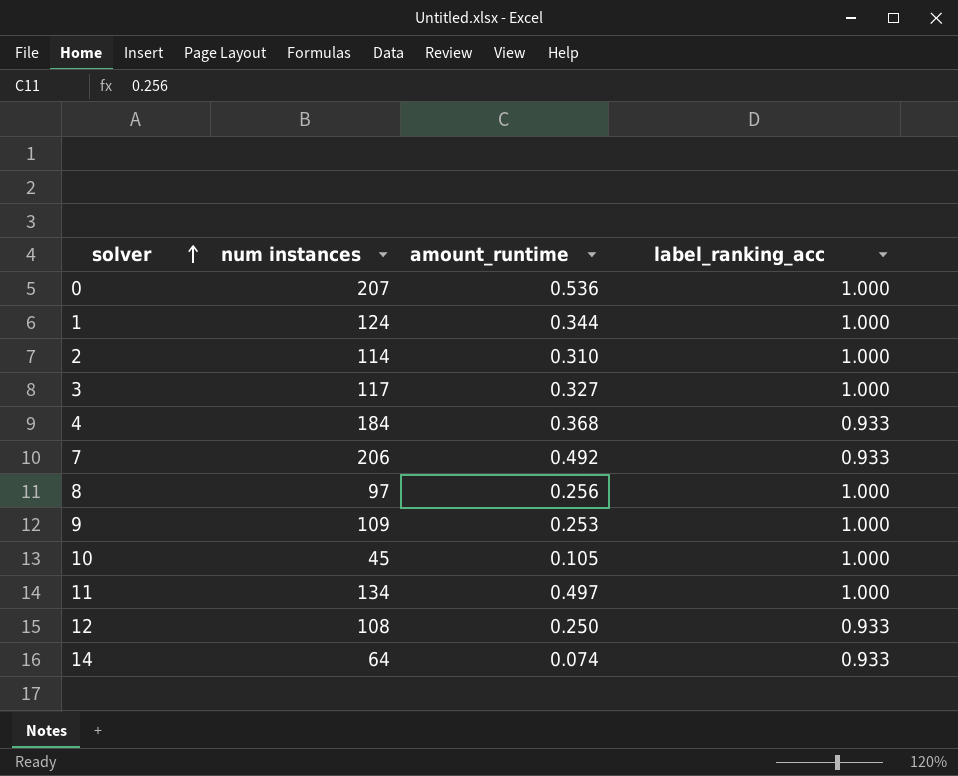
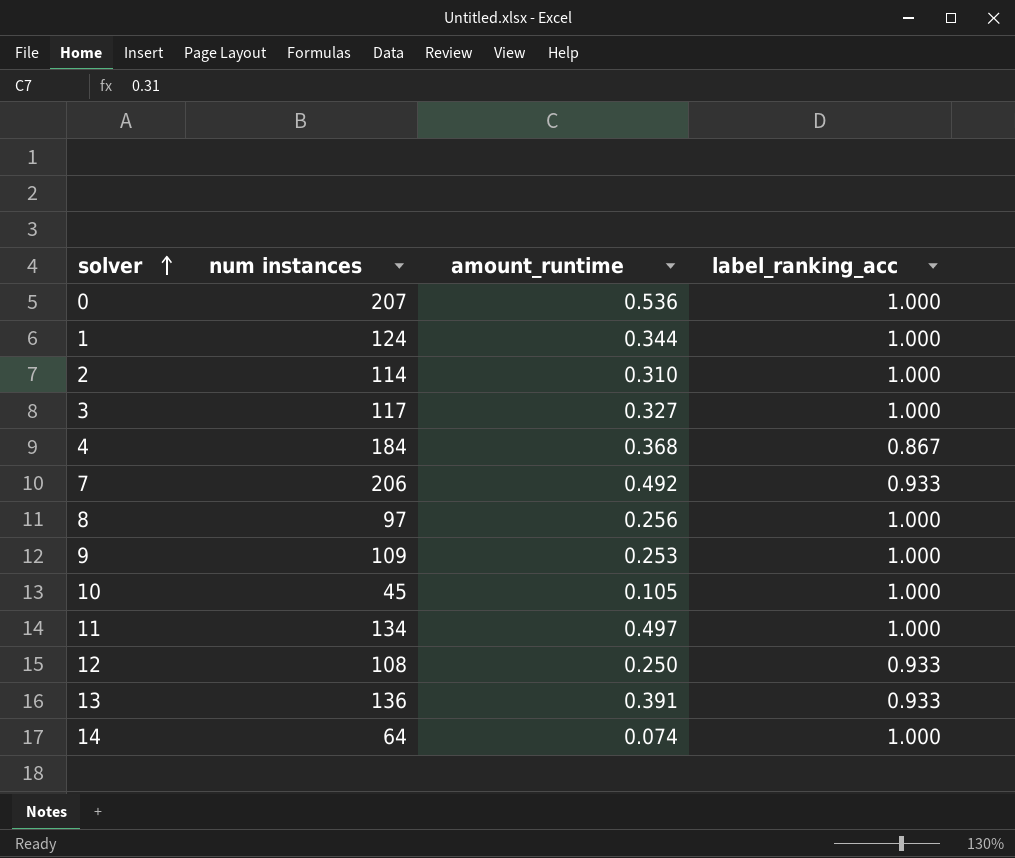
4 | label_ranking_acc: 0.933 -> 0.867
row 13: none -> 136 | 0.391 | 0.933
14 | label_ranking_acc: 0.933 -> 1.000

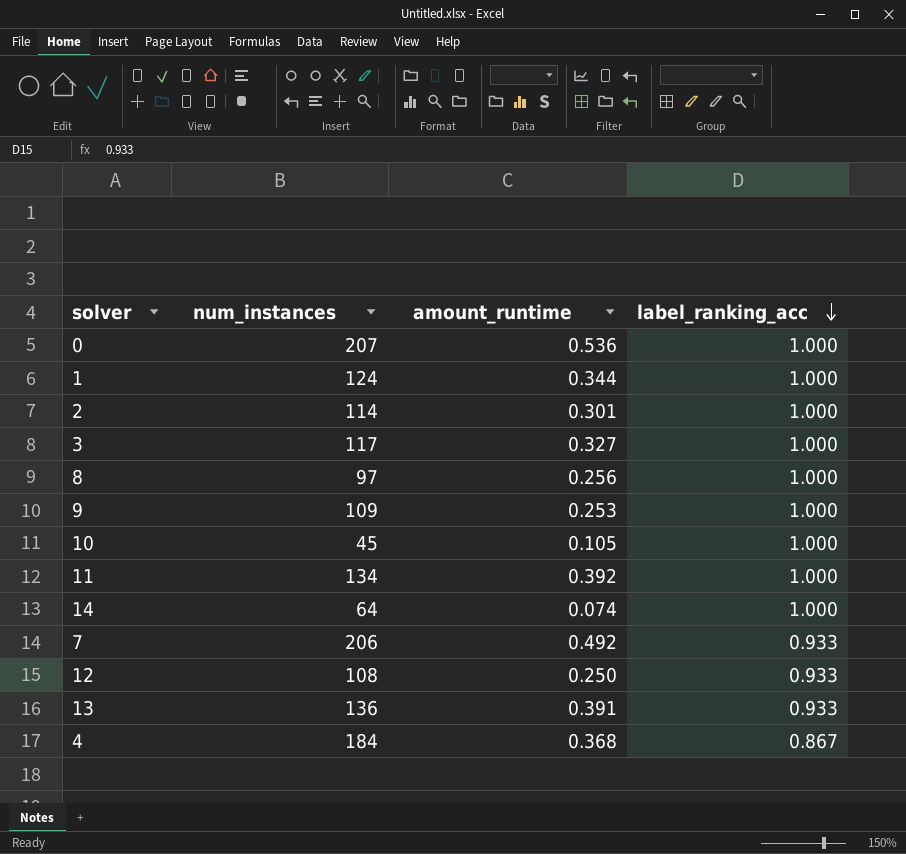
row order: solver ascending -> label_ranking_acc descending
column name: num instances -> num_instances
2 | amount_runtime: 0.310 -> 0.301
11 | amount_runtime: 0.497 -> 0.392

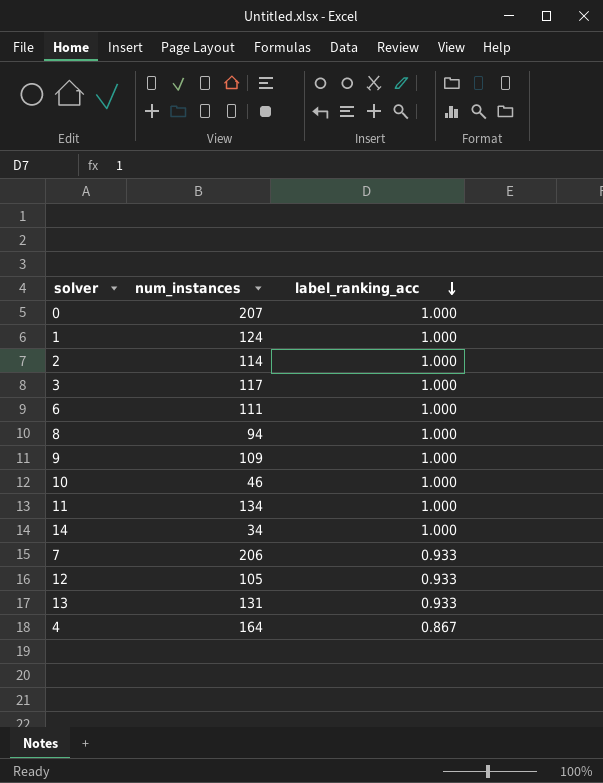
column amount_runtime | position: 3 -> none
row 6: none -> 111 | 1.000
8 | num_instances: 97 -> 94
10 | num_instances: 45 -> 46
14 | num_instances: 64 -> 34
12 | num_instances: 108 -> 105
13 | num_instances: 136 -> 131
4 | num_instances: 184 -> 164

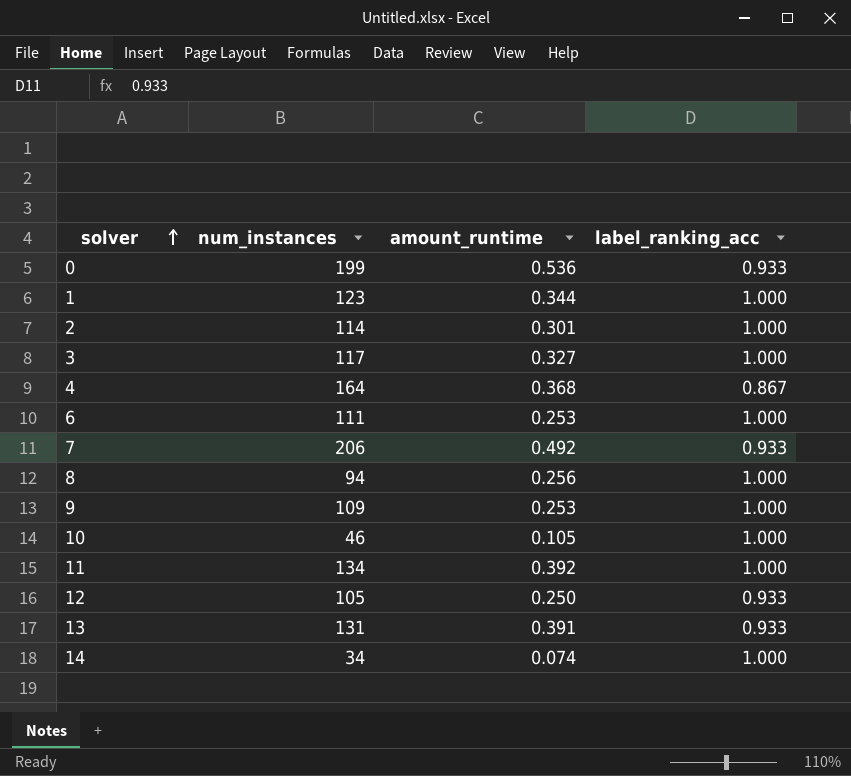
row order: label_ranking_acc descending -> solver ascending
column amount_runtime | position: none -> 3
0 | num_instances: 207 -> 199
0 | label_ranking_acc: 1.000 -> 0.933
1 | num_instances: 124 -> 123

